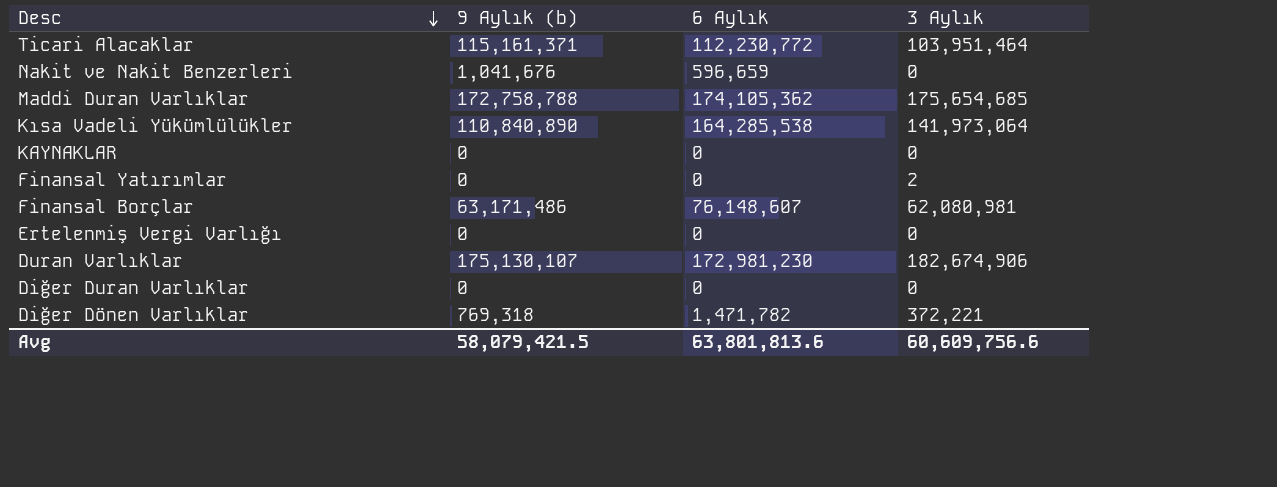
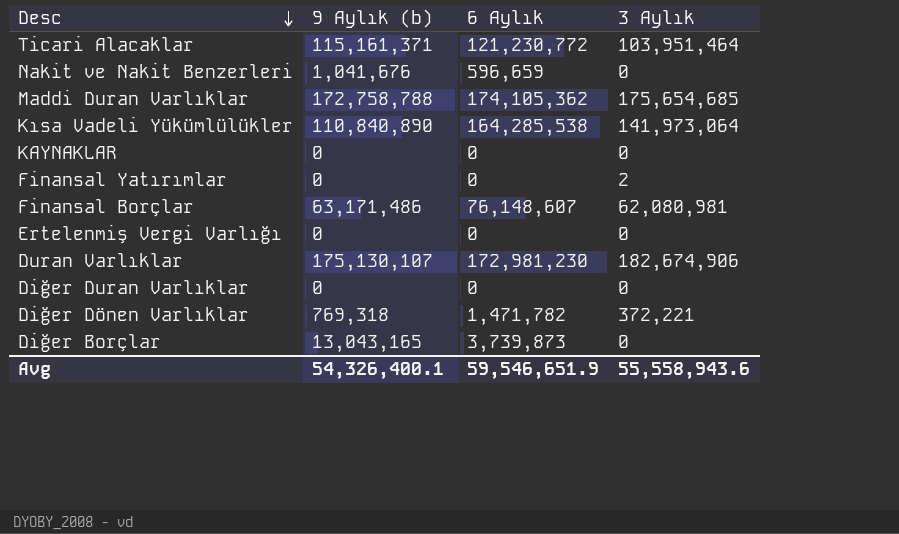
Ticari Alacaklar | 6 Aylık: 112,230,772 -> 121,230,772
row Diğer Borçlar: none -> 13,043,165 | 3,739,873 | 0
Avg | 9 Aylık (b): 58,079,421.5 -> 54,326,400.1
Avg | 6 Aylık: 63,801,813.6 -> 59,546,651.9
Avg | 3 Aylık: 60,609,756.6 -> 55,558,943.6

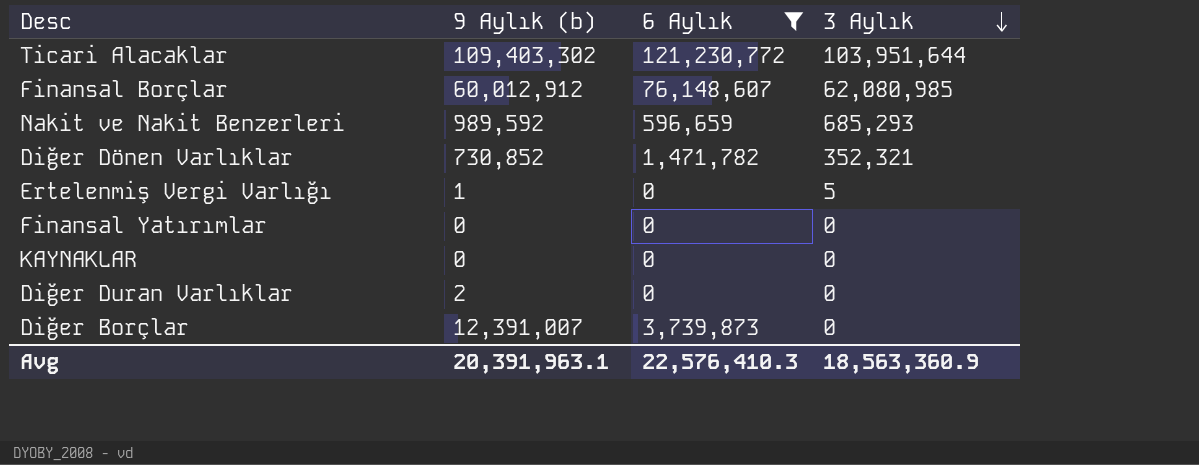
filter: none -> 6 Aylık <= 121,230,772
row order: Desc descending -> 3 Aylık descending
Ticari Alacaklar | 9 Aylık (b): 115,161,371 -> 109,403,302
Ticari Alacaklar | 3 Aylık: 103,951,464 -> 103,951,644
Finansal Borçlar | 9 Aylık (b): 63,171,486 -> 60,012,912
Finansal Borçlar | 3 Aylık: 62,080,981 -> 62,080,985
Nakit ve Nakit Benzerleri | 9 Aylık (b): 1,041,676 -> 989,592
Nakit ve Nakit Benzerleri | 3 Aylık: 0 -> 685,293
Diğer Dönen Varlıklar | 9 Aylık (b): 769,318 -> 730,852
Diğer Dönen Varlıklar | 3 Aylık: 372,221 -> 352,321
Ertelenmiş Vergi Varlığı | 9 Aylık (b): 0 -> 1
Ertelenmiş Vergi Varlığı | 3 Aylık: 0 -> 5
Finansal Yatırımlar | 3 Aylık: 2 -> 0
Diğer Duran Varlıklar | 9 Aylık (b): 0 -> 2
Diğer Borçlar | 9 Aylık (b): 13,043,165 -> 12,391,007
Avg | 9 Aylık (b): 54,326,400.1 -> 20,391,963.1
Avg | 6 Aylık: 59,546,651.9 -> 22,576,410.3
Avg | 3 Aylık: 55,558,943.6 -> 18,563,360.9

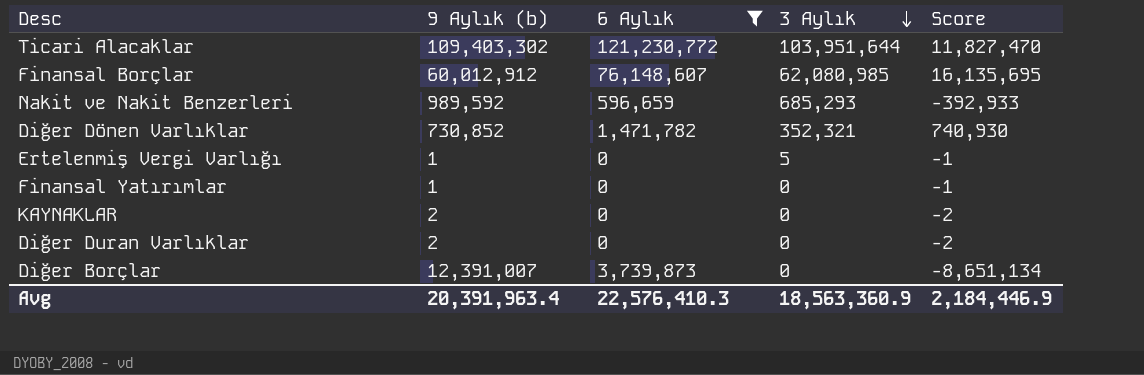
column Score | formula: none -> [6 Aylık] - [9 Aylık (b)]
Finansal Yatırımlar | 9 Aylık (b): 0 -> 1
KAYNAKLAR | 9 Aylık (b): 0 -> 2
Avg | 9 Aylık (b): 20,391,963.1 -> 20,391,963.4

